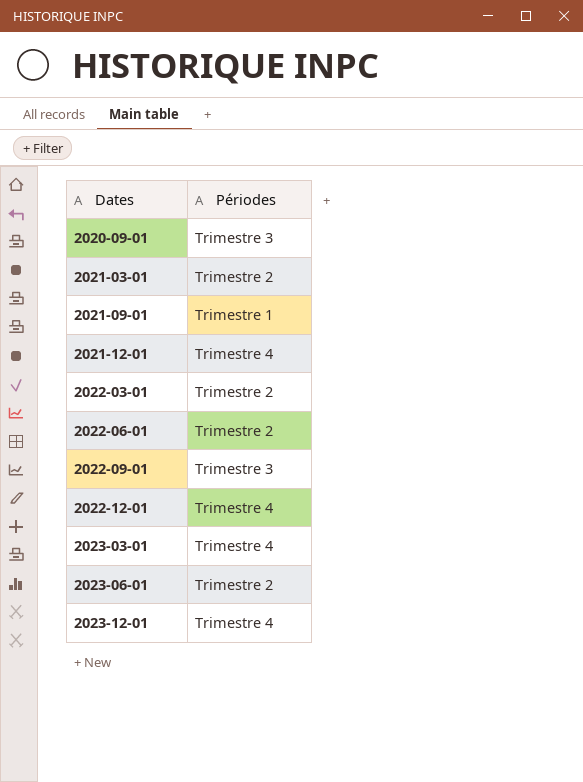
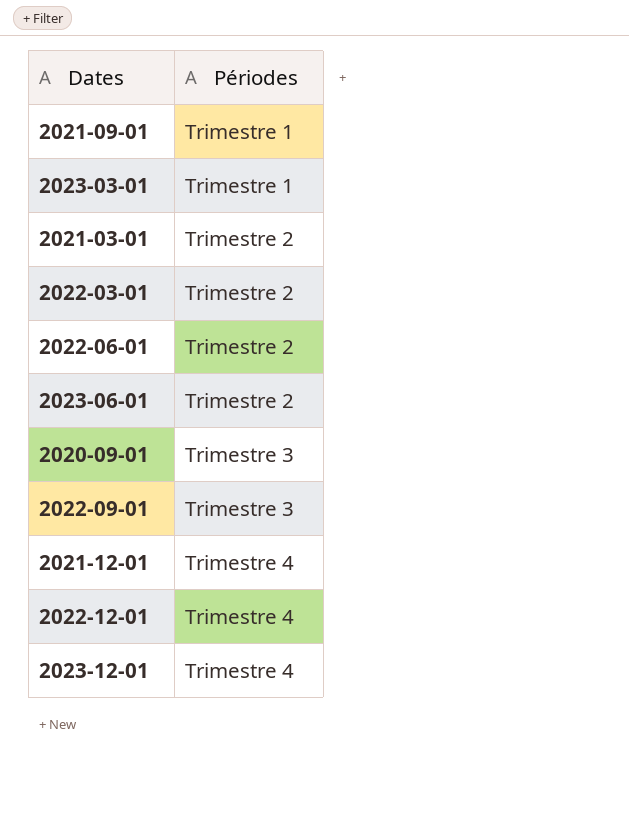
row order: Dates ascending -> Périodes ascending
2023-03-01 | Périodes: Trimestre 4 -> Trimestre 1

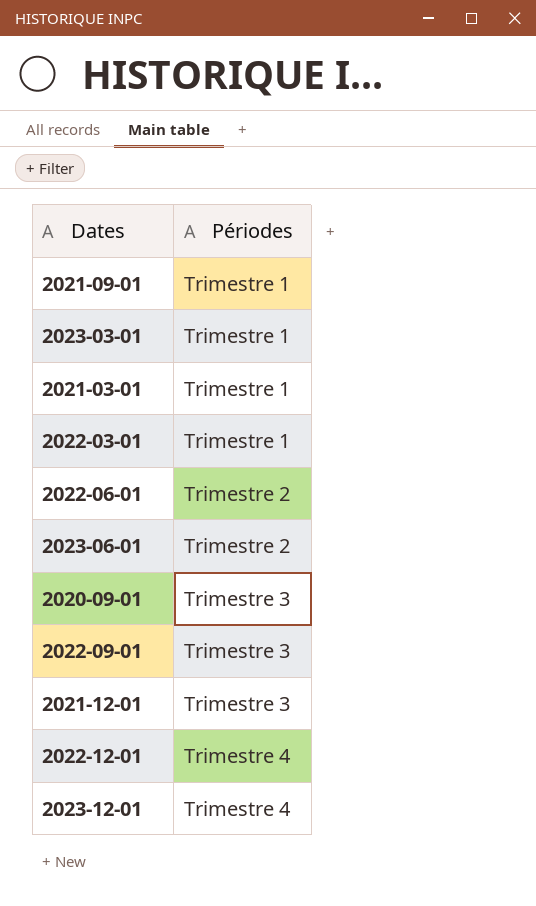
2021-03-01 | Périodes: Trimestre 2 -> Trimestre 1
2022-03-01 | Périodes: Trimestre 2 -> Trimestre 1
2021-12-01 | Périodes: Trimestre 4 -> Trimestre 3

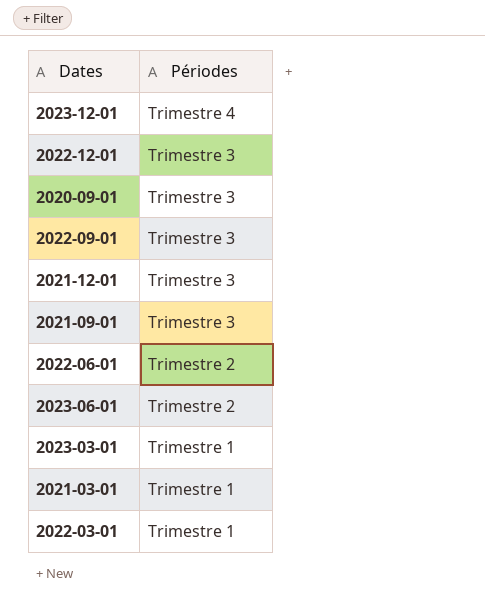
row order: Périodes ascending -> Périodes descending
2022-12-01 | Périodes: Trimestre 4 -> Trimestre 3
2021-09-01 | Périodes: Trimestre 1 -> Trimestre 3

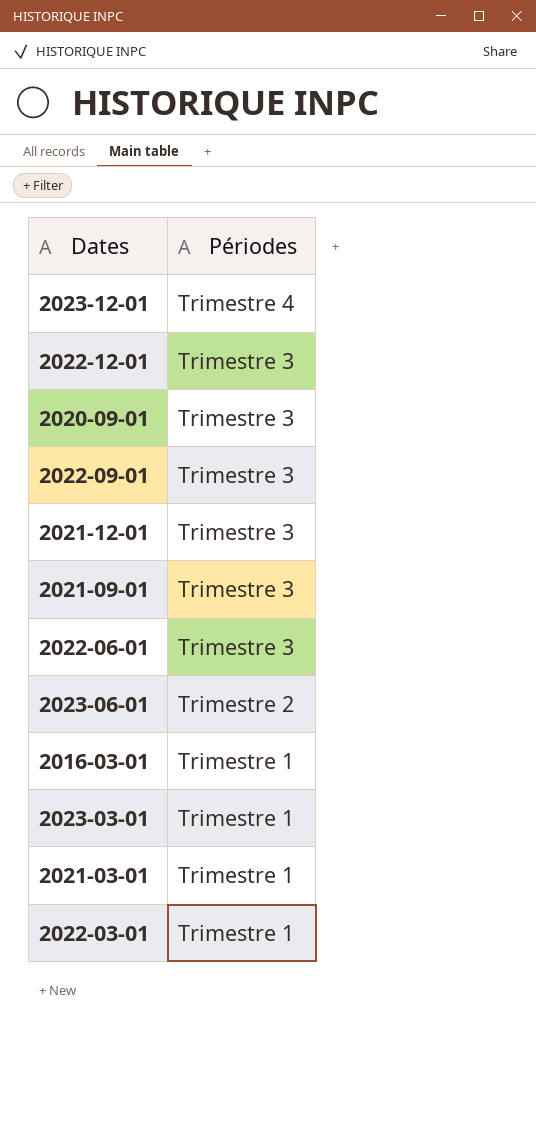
2022-06-01 | Périodes: Trimestre 2 -> Trimestre 3
row 2016-03-01: none -> Trimestre 1

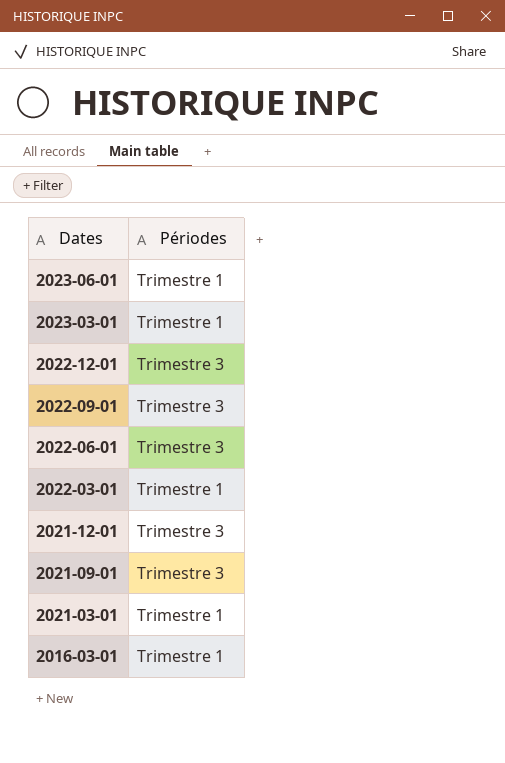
row order: Périodes descending -> Dates descending
row 2023-12-01: Trimestre 4 -> none
row 2020-09-01: Trimestre 3 -> none
2023-06-01 | Périodes: Trimestre 2 -> Trimestre 1

